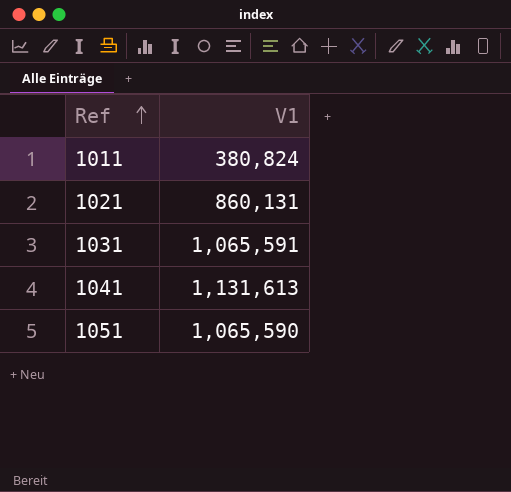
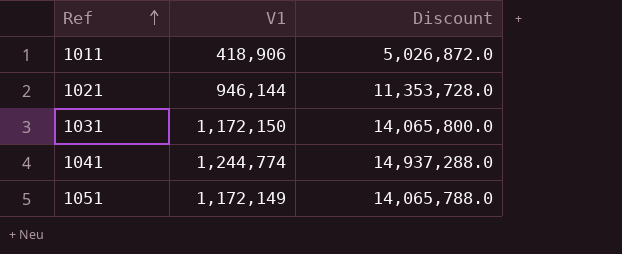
column Discount | formula: none -> [V1] * 12
1011 | V1: 380,824 -> 418,906
1021 | V1: 860,131 -> 946,144
1031 | V1: 1,065,591 -> 1,172,150
1041 | V1: 1,131,613 -> 1,244,774
1051 | V1: 1,065,590 -> 1,172,149

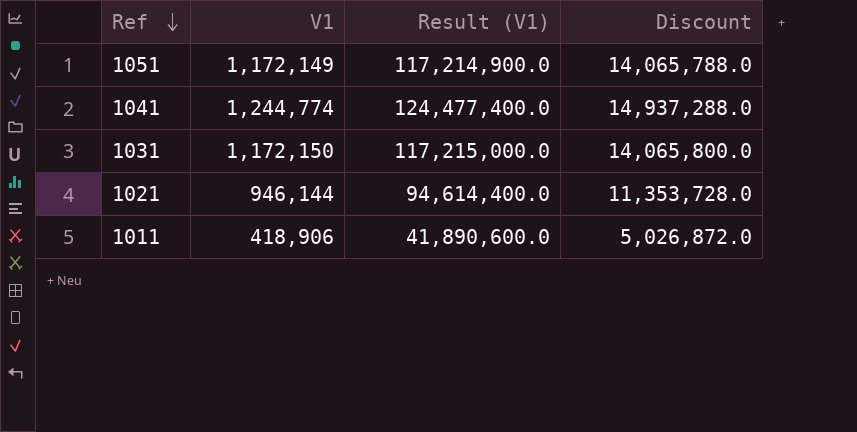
row order: Ref ascending -> Ref descending
column Result (V1) | formula: none -> [V1] * 100

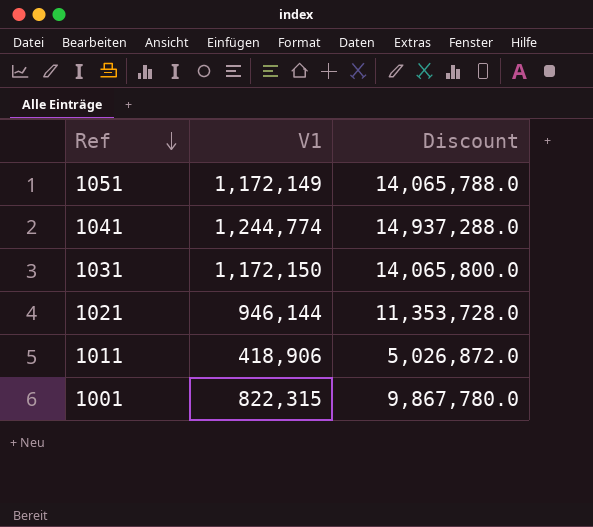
column Result (V1) | formula: [V1] * 100 -> none
row 1001: none -> 822,315 | 9,867,780.0

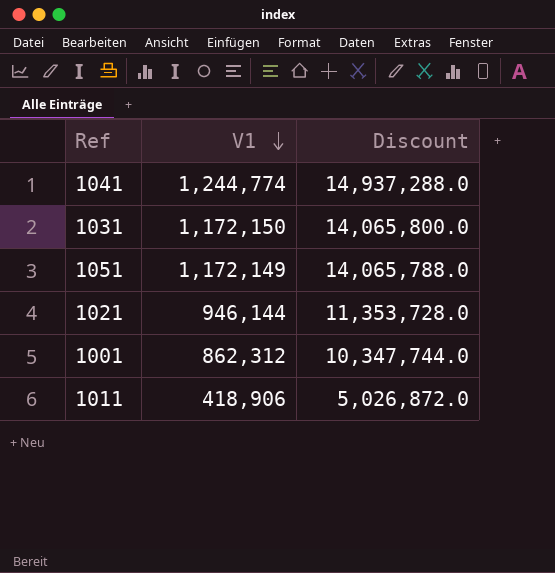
row order: Ref descending -> V1 descending
1001 | V1: 822,315 -> 862,312
1001 | Discount: 9,867,780.0 -> 10,347,744.0

